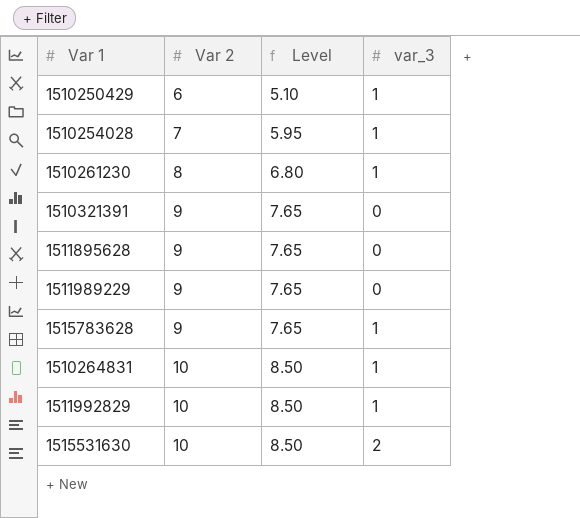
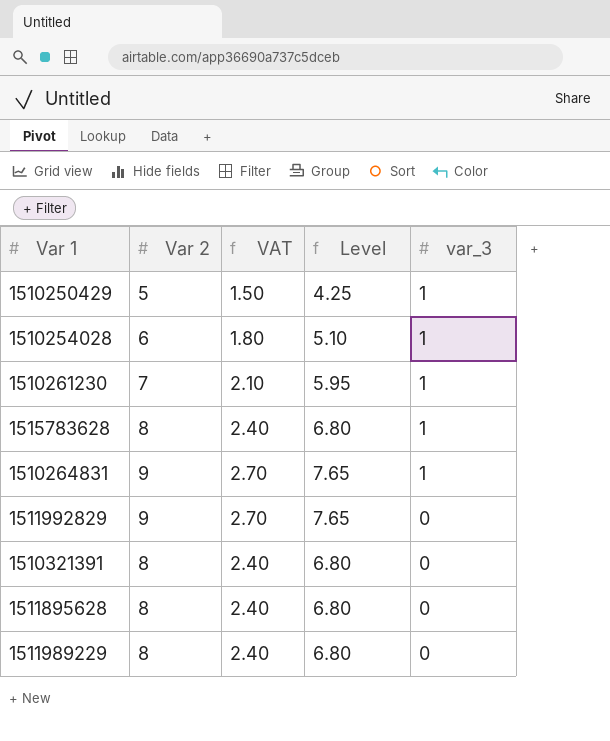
row order: Var 2 ascending -> var_3 descending
column VAT | formula: none -> [Var 2] * 0.3
row 1515531630: 10 | 8.50 | 2 -> none
1510250429 | Var 2: 6 -> 5
1510250429 | Level: 5.10 -> 4.25
1510254028 | Var 2: 7 -> 6
1510254028 | Level: 5.95 -> 5.10
1510261230 | Var 2: 8 -> 7
1510261230 | Level: 6.80 -> 5.95
1515783628 | Var 2: 9 -> 8
1515783628 | Level: 7.65 -> 6.80
1510264831 | Var 2: 10 -> 9
1510264831 | Level: 8.50 -> 7.65
1511992829 | Var 2: 10 -> 9
1511992829 | Level: 8.50 -> 7.65
1511992829 | var_3: 1 -> 0
1510321391 | Var 2: 9 -> 8
1510321391 | Level: 7.65 -> 6.80
1511895628 | Var 2: 9 -> 8
1511895628 | Level: 7.65 -> 6.80
1511989229 | Var 2: 9 -> 8
1511989229 | Level: 7.65 -> 6.80

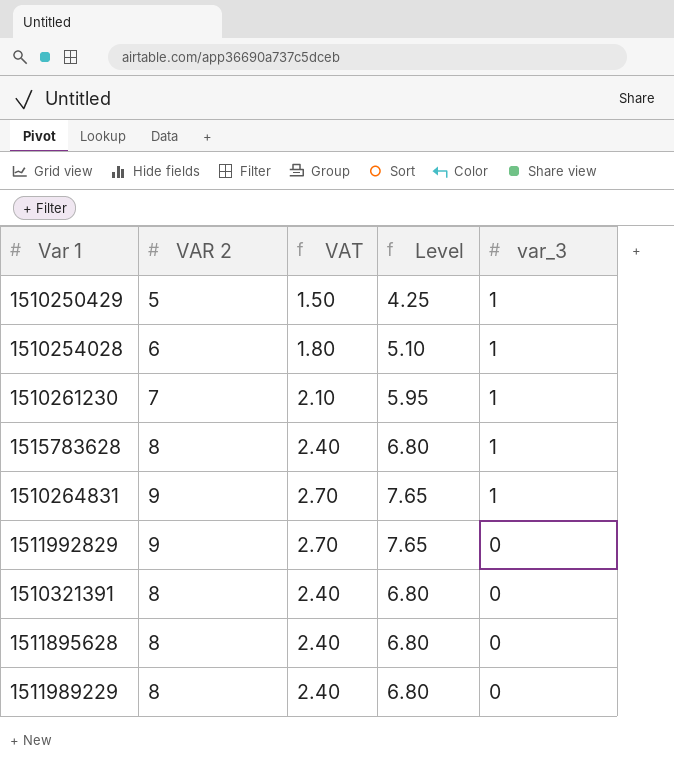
column name: Var 2 -> VAR 2

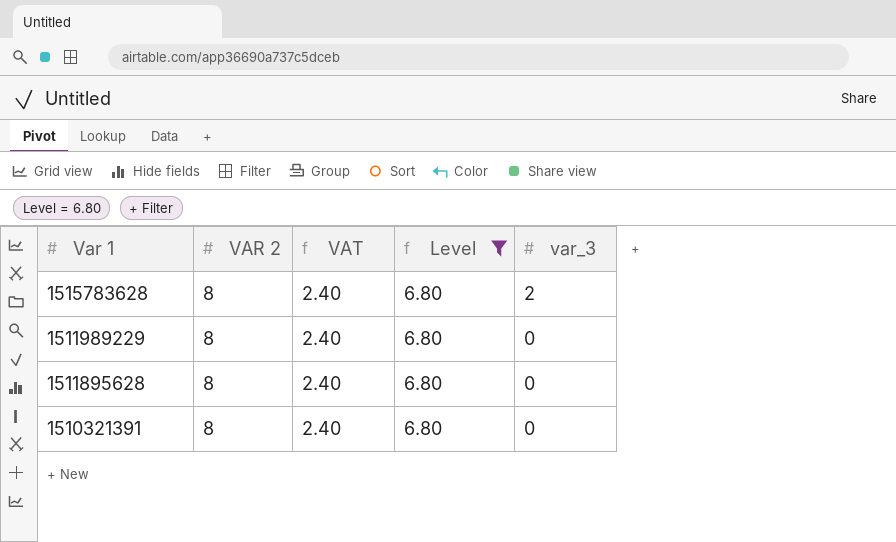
filter: none -> Level = 6.80
row order: var_3 descending -> Var 1 descending
1515783628 | var_3: 1 -> 2

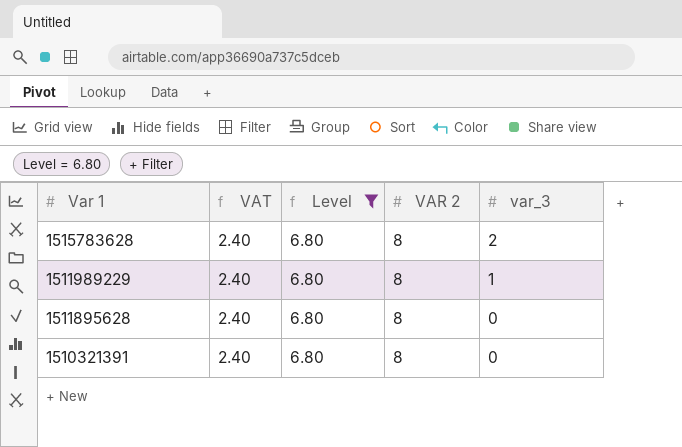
column VAR 2 | position: 2 -> 4
1511989229 | var_3: 0 -> 1

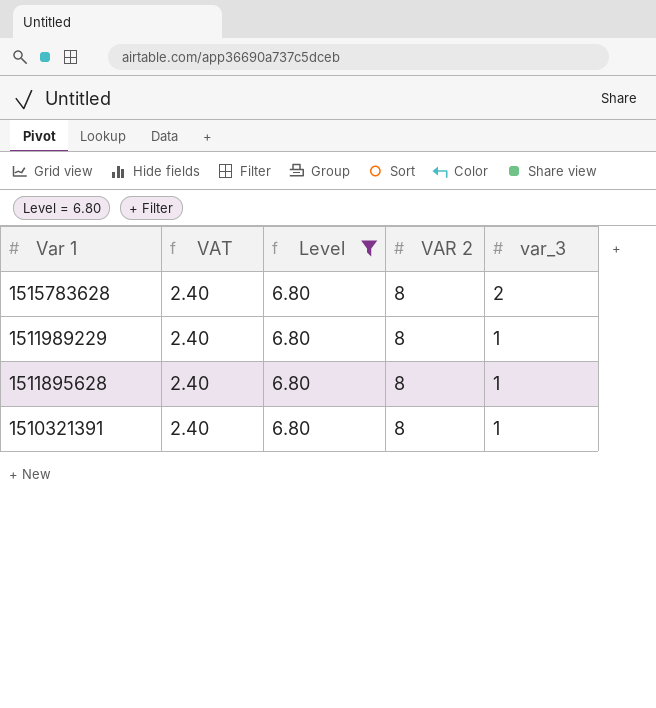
1511895628 | var_3: 0 -> 1
1510321391 | var_3: 0 -> 1

